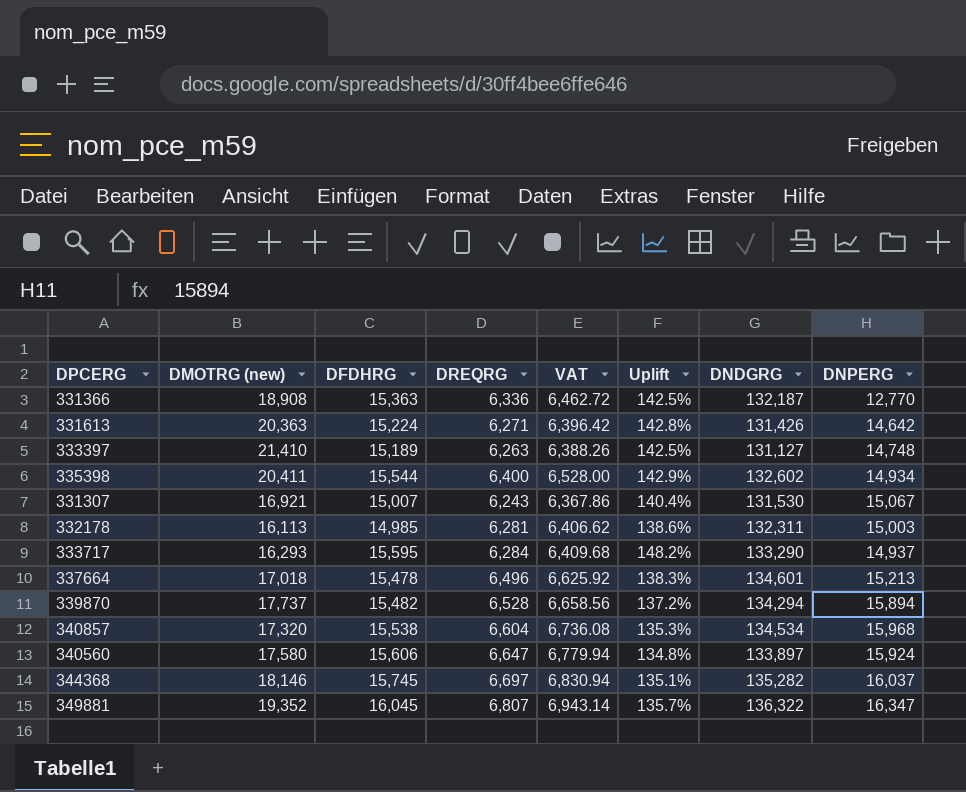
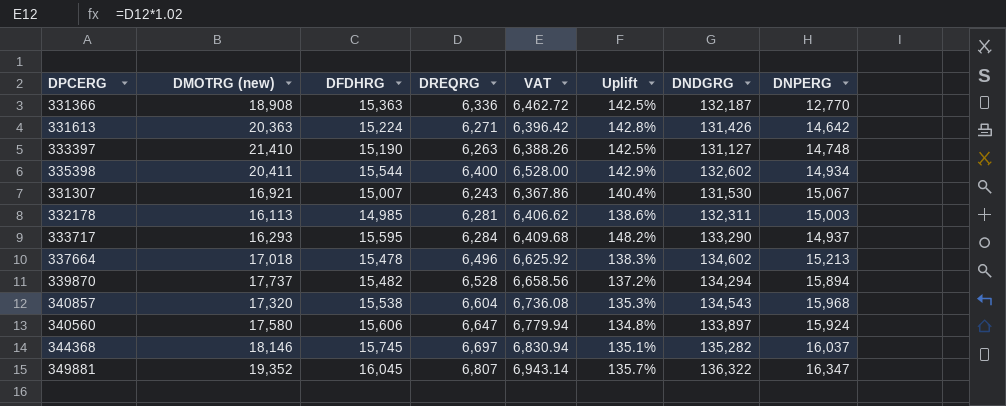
333397 | DFDHRG: 15,189 -> 15,190
337664 | DNDGRG: 134,601 -> 134,602
340857 | DNDGRG: 134,534 -> 134,543

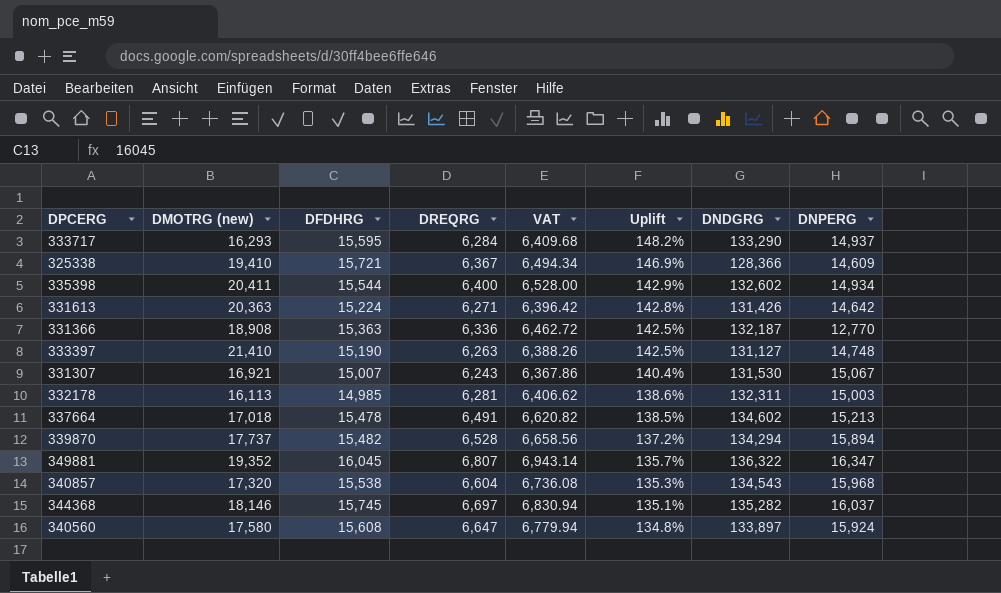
row order: none -> Uplift descending
row 325338: none -> 19,410 | 15,721 | 6,367 | 6,494.34 | 146.9% | 128,366 | 14,609
337664 | DREQRG: 6,496 -> 6,491
337664 | VAT: 6,625.92 -> 6,620.82
337664 | Uplift: 138.3% -> 138.5%
340560 | DFDHRG: 15,606 -> 15,608

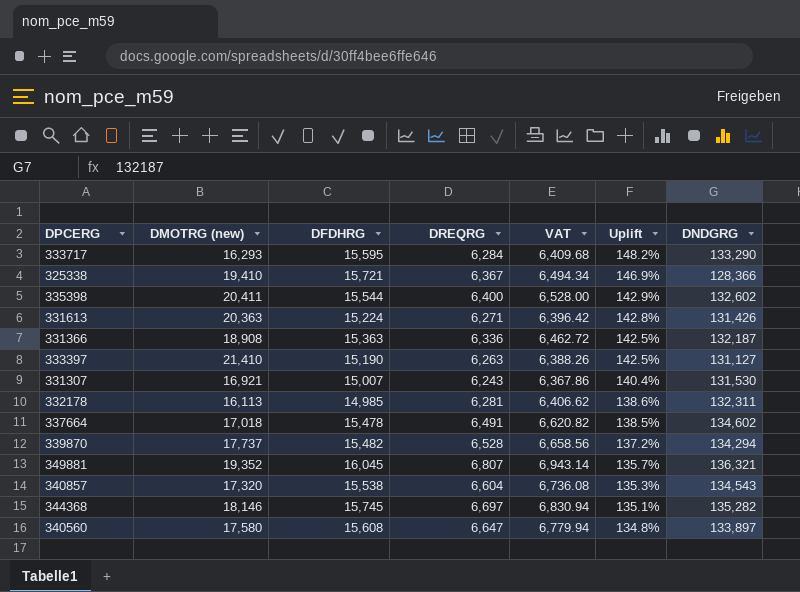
column DNPERG | position: 8 -> none
349881 | DNDGRG: 136,322 -> 136,321

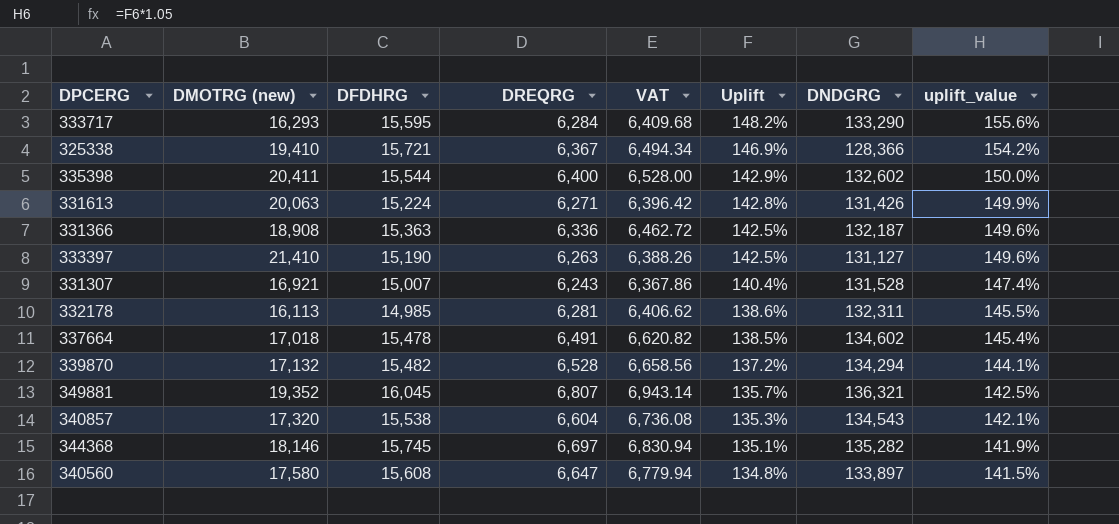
column uplift_value | formula: none -> [Uplift] * 1.05
331613 | DMOTRG (new): 20,363 -> 20,063
331307 | DNDGRG: 131,530 -> 131,528
339870 | DMOTRG (new): 17,737 -> 17,132

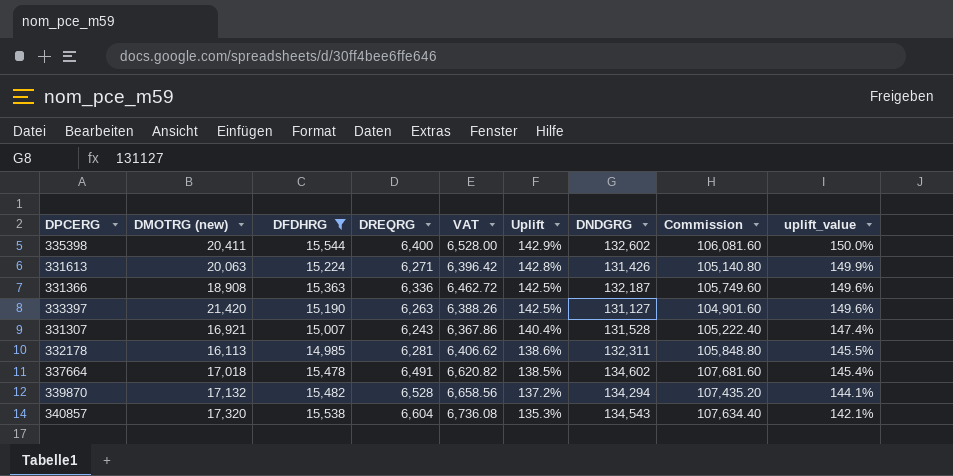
filter: none -> DFDHRG <= 15,544
column Commission | formula: none -> [DNDGRG] * 0.8
333397 | DMOTRG (new): 21,410 -> 21,420

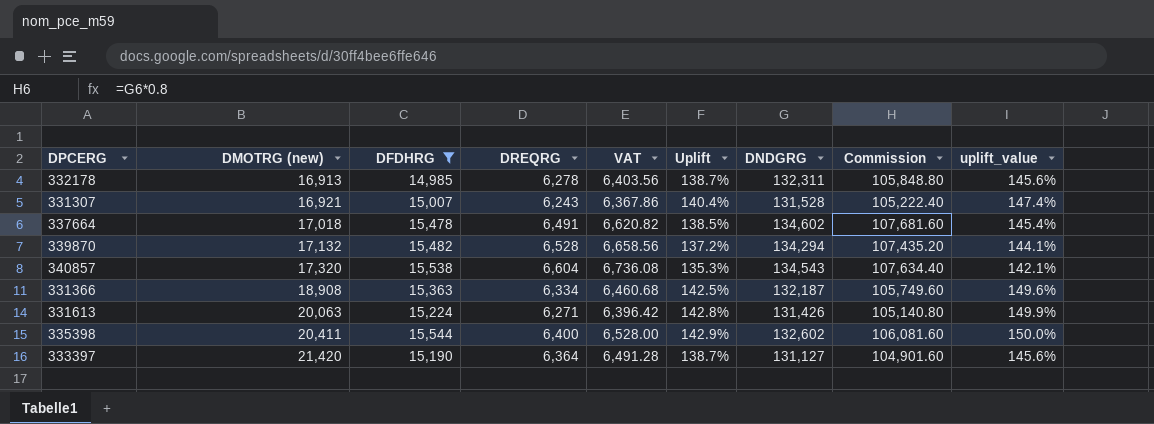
row order: Uplift descending -> DMOTRG (new) ascending
332178 | DMOTRG (new): 16,113 -> 16,913
332178 | DREQRG: 6,281 -> 6,278
332178 | VAT: 6,406.62 -> 6,403.56
332178 | Uplift: 138.6% -> 138.7%
332178 | uplift_value: 145.5% -> 145.6%
331366 | DREQRG: 6,336 -> 6,334
331366 | VAT: 6,462.72 -> 6,460.68
333397 | DREQRG: 6,263 -> 6,364
333397 | VAT: 6,388.26 -> 6,491.28
333397 | Uplift: 142.5% -> 138.7%
333397 | uplift_value: 149.6% -> 145.6%

